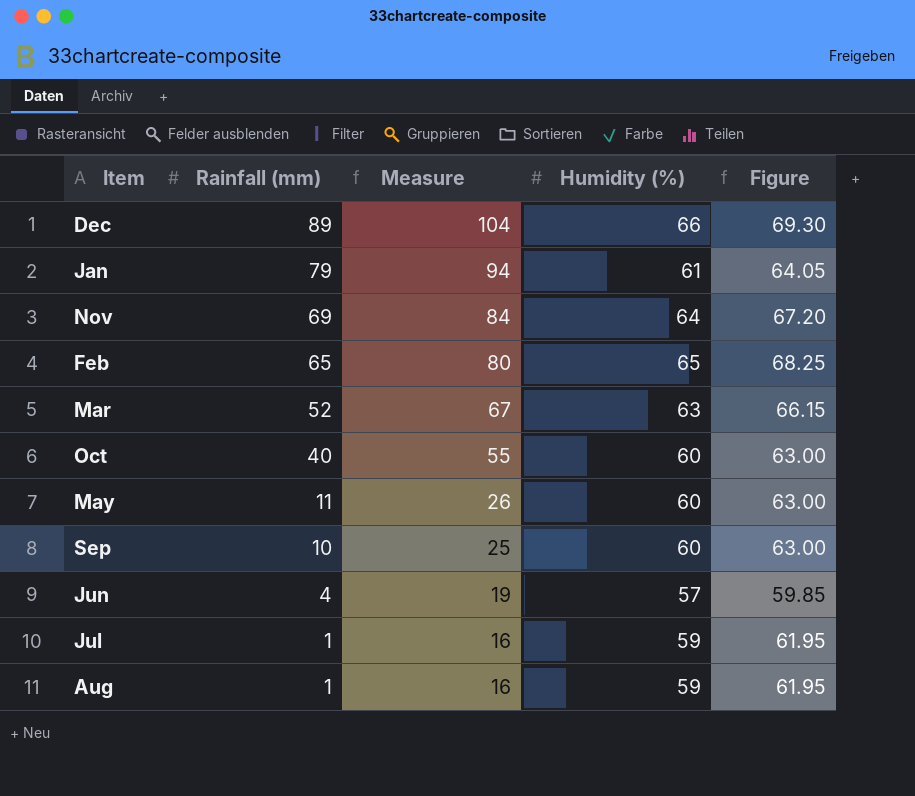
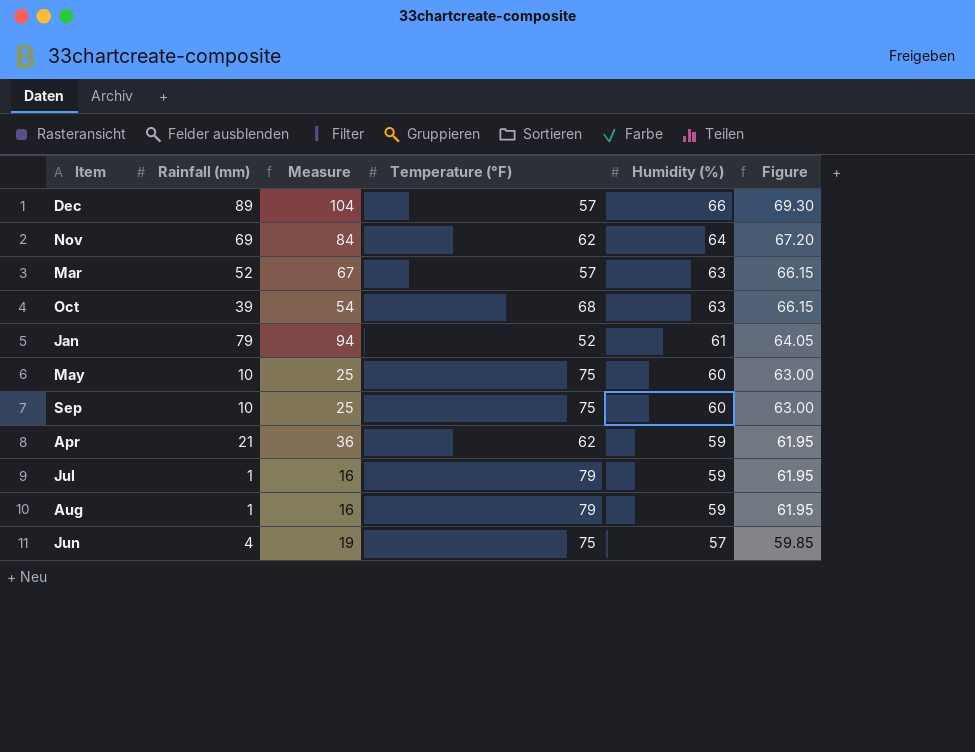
row order: Rainfall (mm) descending -> Humidity (%) descending
column Temperature (°F) | position: none -> 4
row Feb: 65 | 80 | 65 | 68.25 -> none
Oct | Rainfall (mm): 40 -> 39
Oct | Measure: 55 -> 54
Oct | Humidity (%): 60 -> 63
Oct | Figure: 63.00 -> 66.15
May | Rainfall (mm): 11 -> 10
May | Measure: 26 -> 25
row Apr: none -> 21 | 36 | 62 | 59 | 61.95

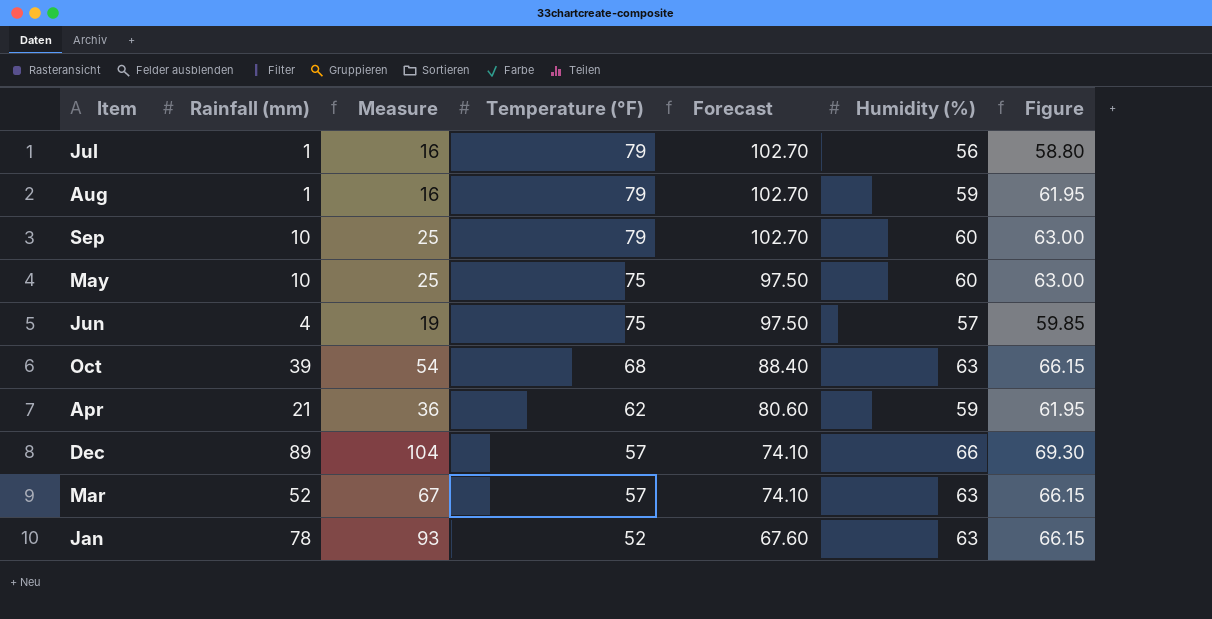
row order: Humidity (%) descending -> Temperature (°F) descending
column Forecast | formula: none -> [Temperature (°F)] * 1.3
row Nov: 69 | 84 | 62 | 64 | 67.20 -> none
Jul | Humidity (%): 59 -> 56
Jul | Figure: 61.95 -> 58.80
Sep | Temperature (°F): 75 -> 79
Jan | Rainfall (mm): 79 -> 78
Jan | Measure: 94 -> 93
Jan | Humidity (%): 61 -> 63
Jan | Figure: 64.05 -> 66.15

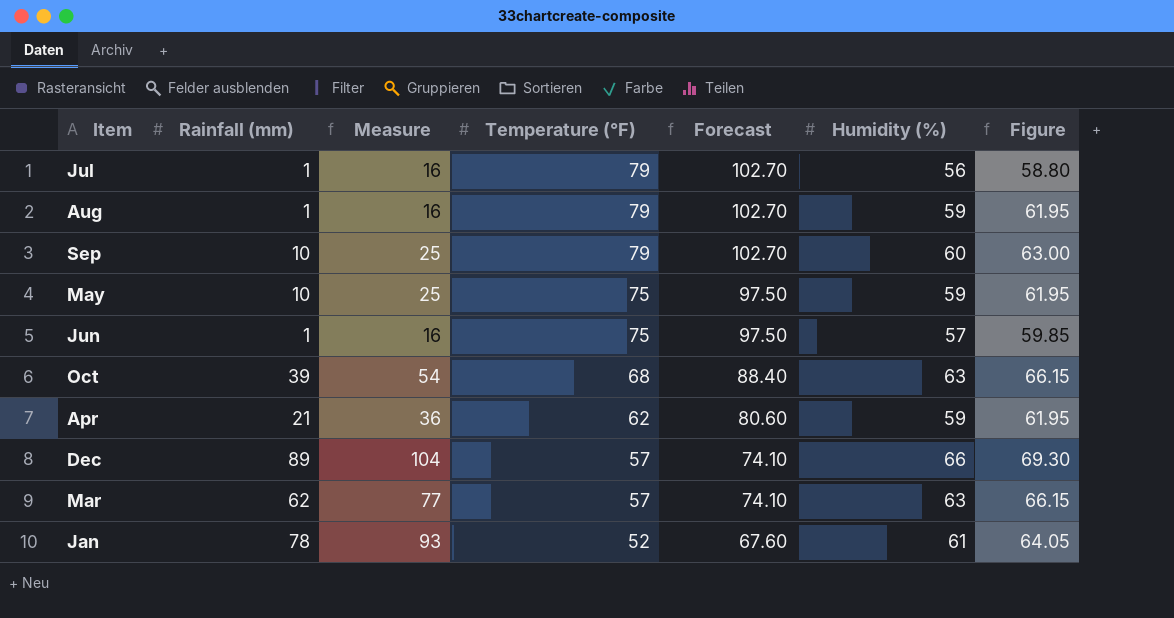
May | Humidity (%): 60 -> 59
May | Figure: 63.00 -> 61.95
Jun | Rainfall (mm): 4 -> 1
Jun | Measure: 19 -> 16
Mar | Rainfall (mm): 52 -> 62
Mar | Measure: 67 -> 77
Jan | Humidity (%): 63 -> 61
Jan | Figure: 66.15 -> 64.05

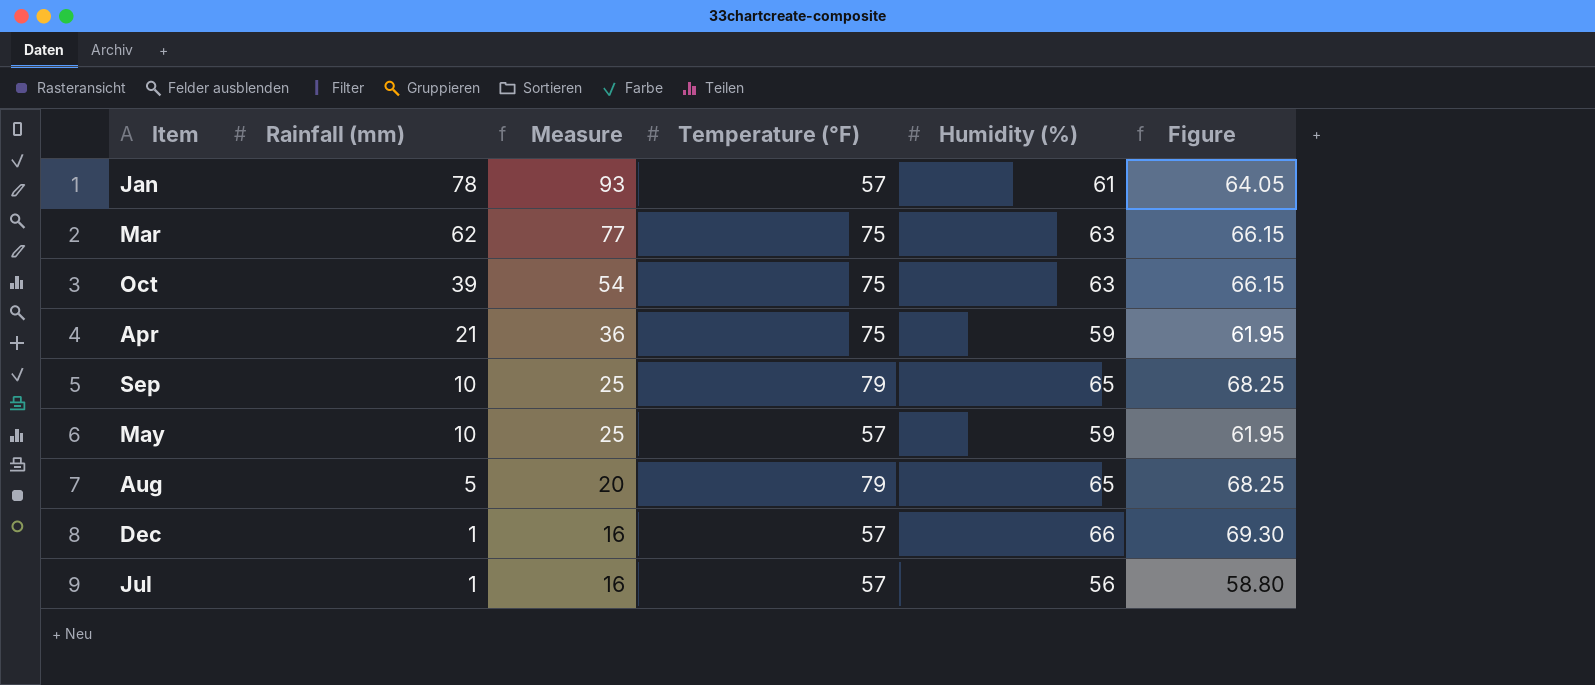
row order: Temperature (°F) descending -> Rainfall (mm) descending
column Forecast | formula: [Temperature (°F)] * 1.3 -> none
row Jun: 1 | 16 | 75 | 97.50 | 57 | 59.85 -> none
Jan | Temperature (°F): 52 -> 57
Mar | Temperature (°F): 57 -> 75
Oct | Temperature (°F): 68 -> 75
Apr | Temperature (°F): 62 -> 75
Sep | Humidity (%): 60 -> 65
Sep | Figure: 63.00 -> 68.25
May | Temperature (°F): 75 -> 57
Aug | Rainfall (mm): 1 -> 5
Aug | Measure: 16 -> 20
Aug | Humidity (%): 59 -> 65
Aug | Figure: 61.95 -> 68.25
Dec | Rainfall (mm): 89 -> 1
Dec | Measure: 104 -> 16
Jul | Temperature (°F): 79 -> 57

